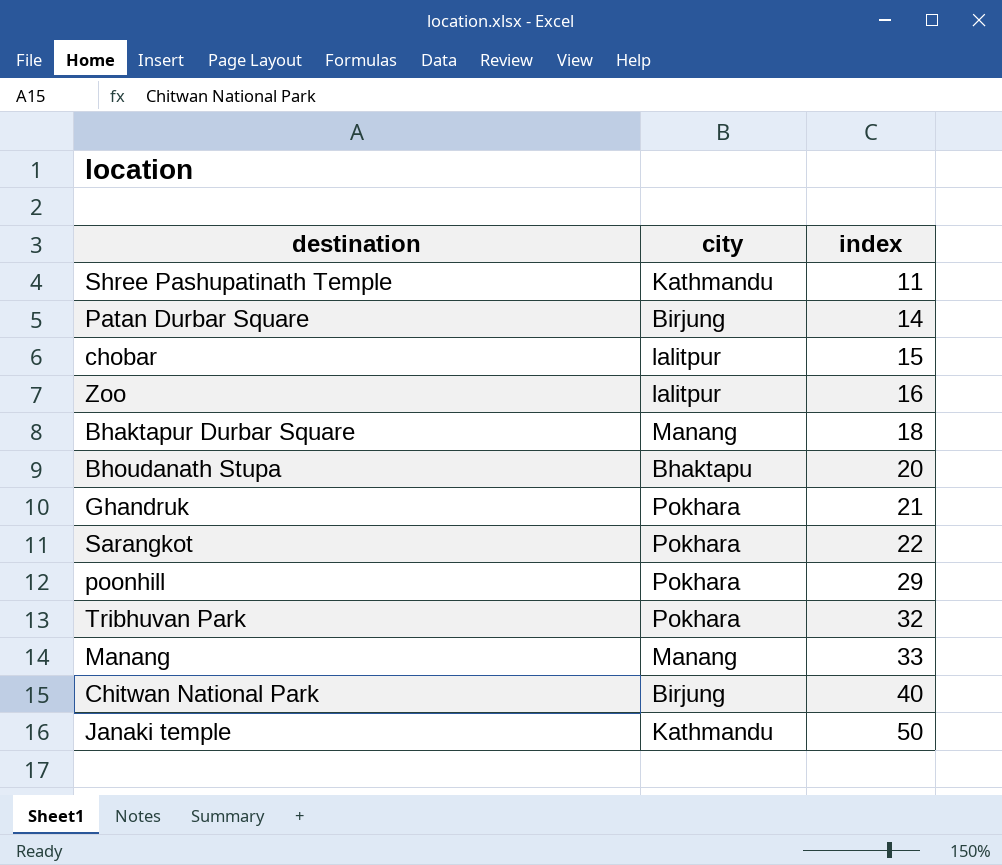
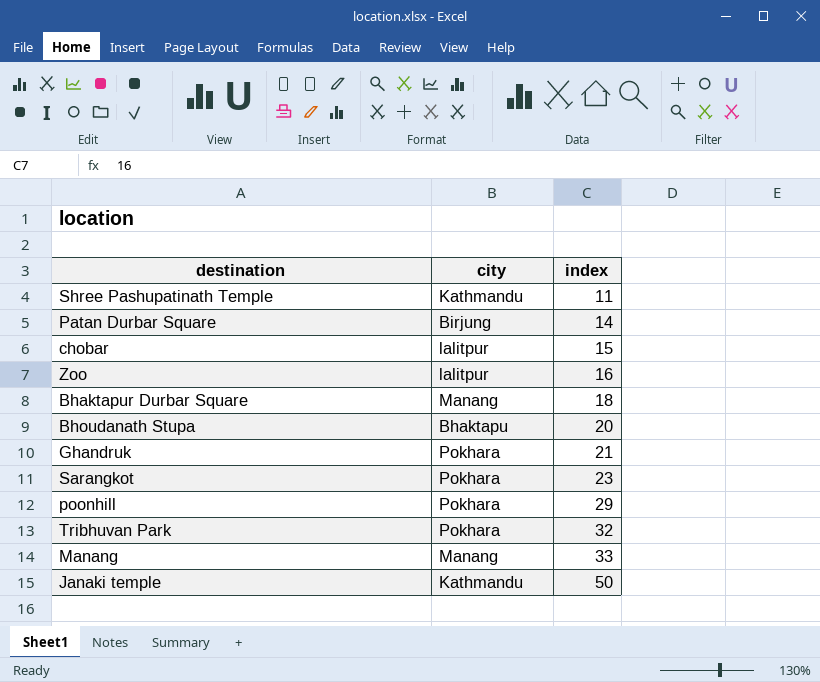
row Chitwan National Park: Birjung | 40 -> none
Sarangkot | index: 22 -> 23

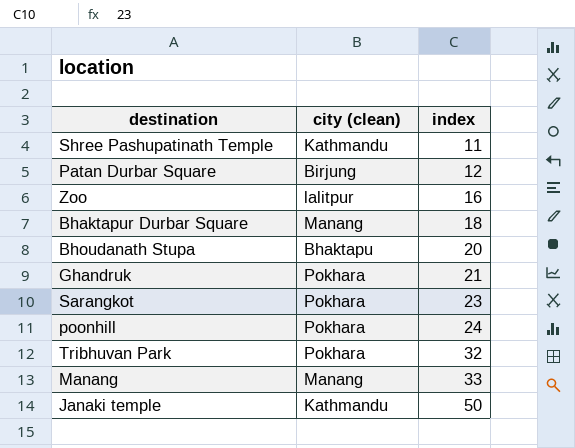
column name: city -> city (clean)
row chobar: lalitpur | 15 -> none
Patan Durbar Square | index: 14 -> 12
poonhill | index: 29 -> 24

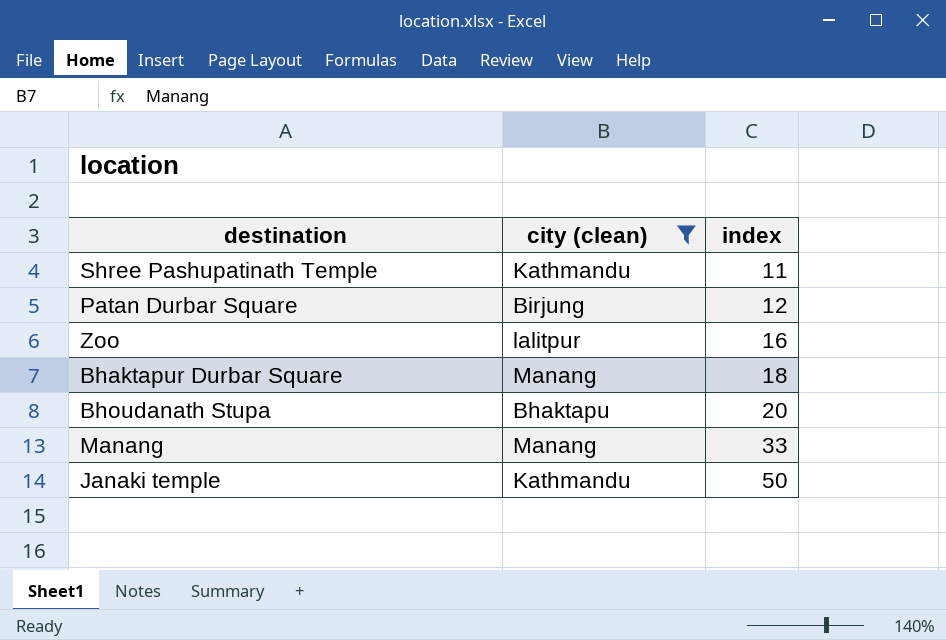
filter: none -> city (clean) != Pokhara

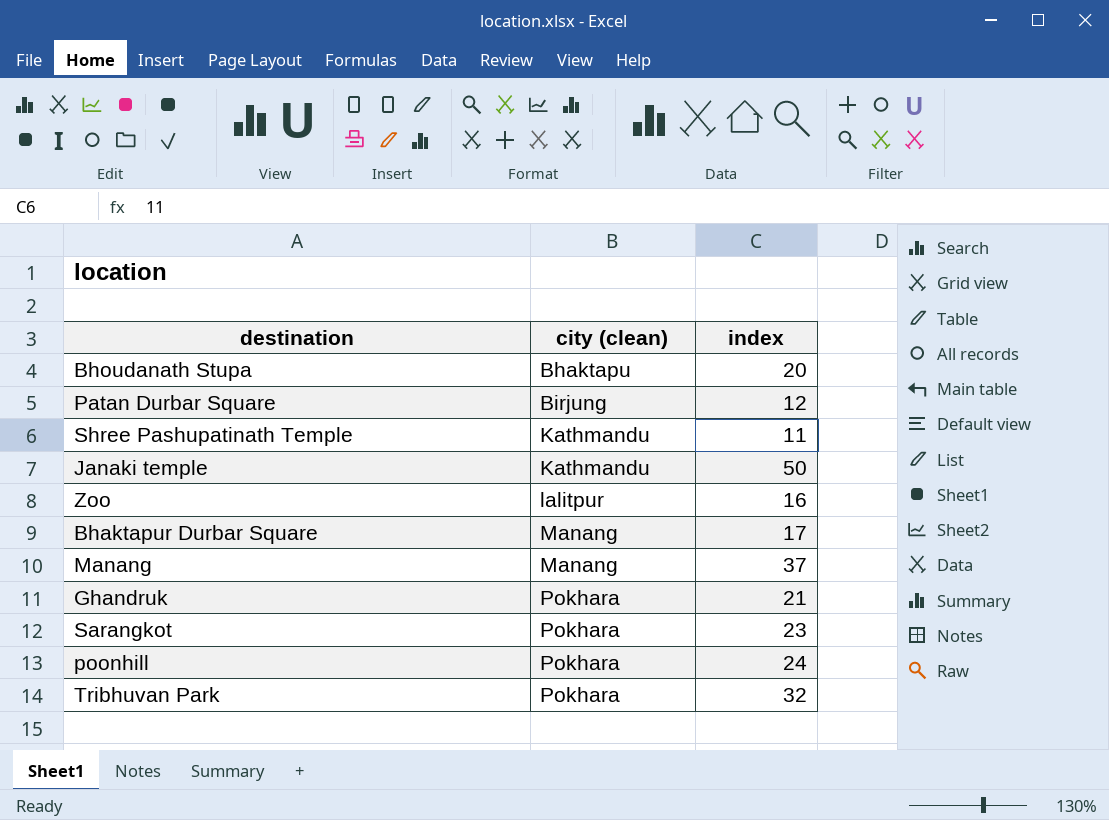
filter: city (clean) != Pokhara -> none
row order: index ascending -> city (clean) ascending
Bhaktapur Durbar Square | index: 18 -> 17
Manang | index: 33 -> 37

